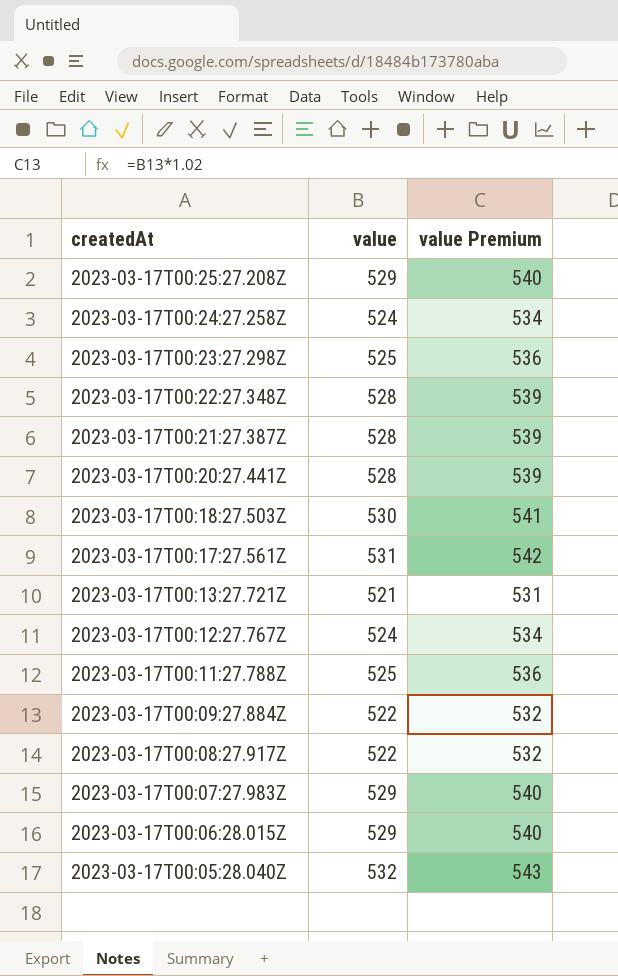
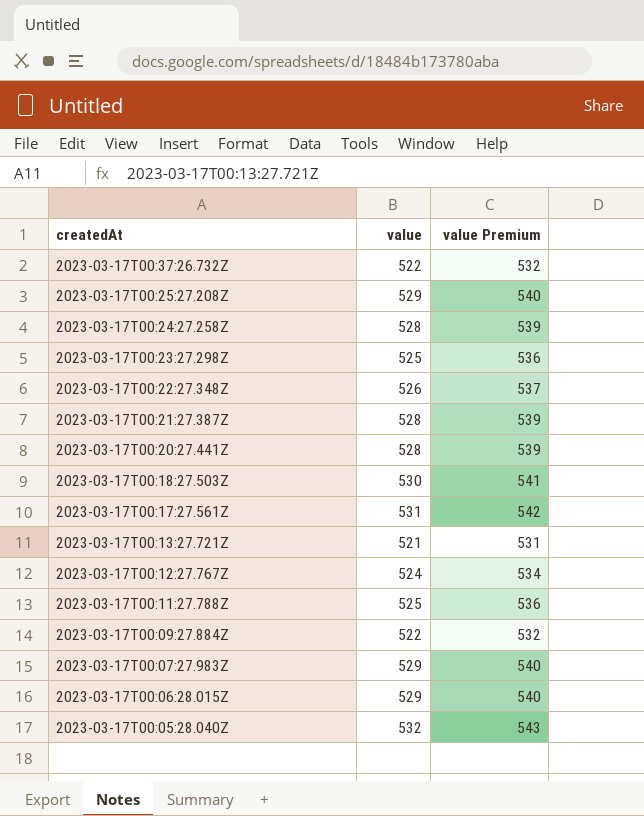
row 2023-03-17T00:08:27.917Z: 522 | 532 -> none
row 2023-03-17T00:37:26.732Z: none -> 522 | 532
2023-03-17T00:24:27.258Z | value: 524 -> 528
2023-03-17T00:24:27.258Z | value Premium: 534 -> 539
2023-03-17T00:22:27.348Z | value: 528 -> 526
2023-03-17T00:22:27.348Z | value Premium: 539 -> 537

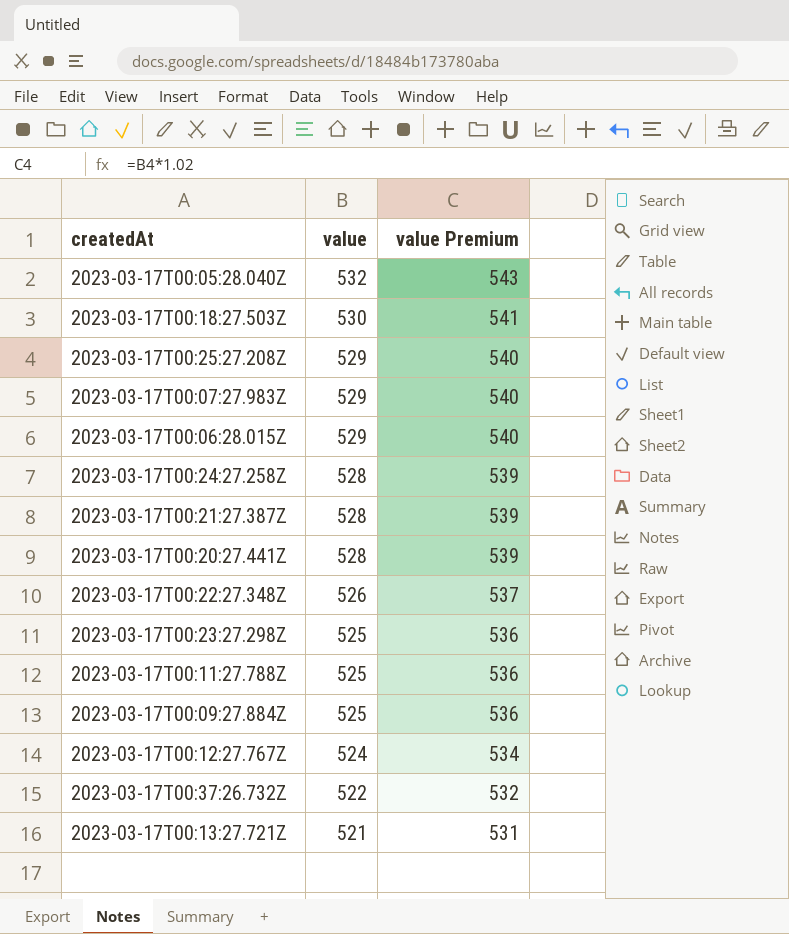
row order: createdAt descending -> value descending
row 2023-03-17T00:17:27.561Z: 531 | 542 -> none
2023-03-17T00:09:27.884Z | value: 522 -> 525
2023-03-17T00:09:27.884Z | value Premium: 532 -> 536

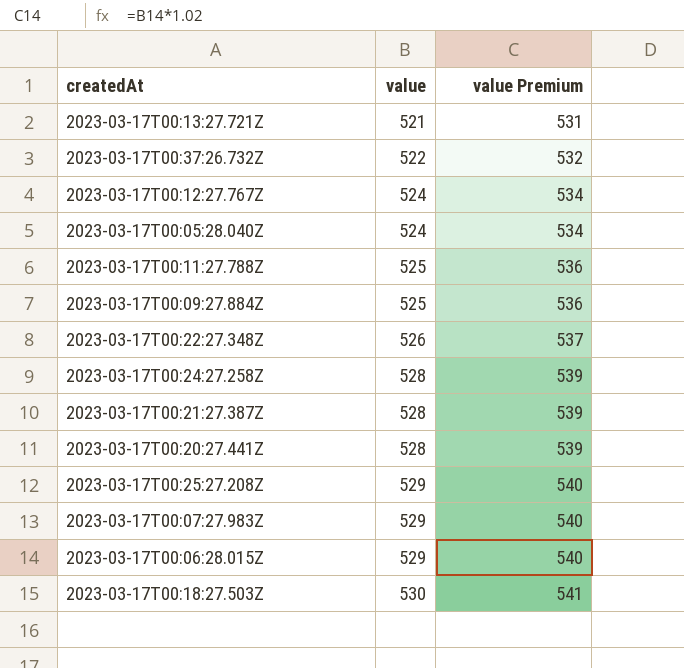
row order: value descending -> value ascending
row 2023-03-17T00:23:27.298Z: 525 | 536 -> none
2023-03-17T00:05:28.040Z | value: 532 -> 524
2023-03-17T00:05:28.040Z | value Premium: 543 -> 534

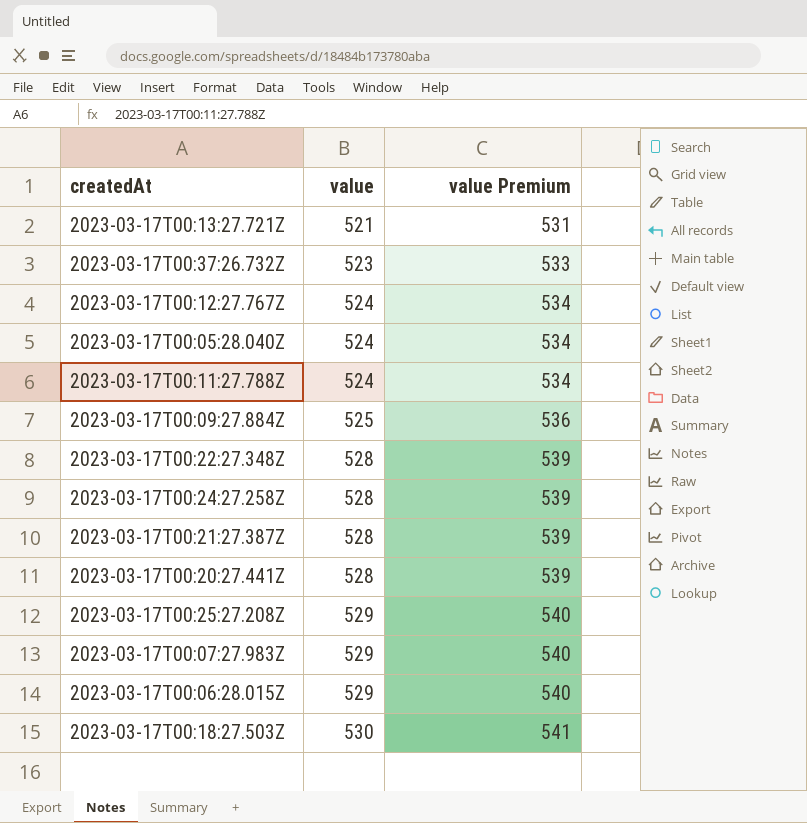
2023-03-17T00:37:26.732Z | value: 522 -> 523
2023-03-17T00:37:26.732Z | value Premium: 532 -> 533
2023-03-17T00:11:27.788Z | value: 525 -> 524
2023-03-17T00:11:27.788Z | value Premium: 536 -> 534
2023-03-17T00:22:27.348Z | value: 526 -> 528
2023-03-17T00:22:27.348Z | value Premium: 537 -> 539

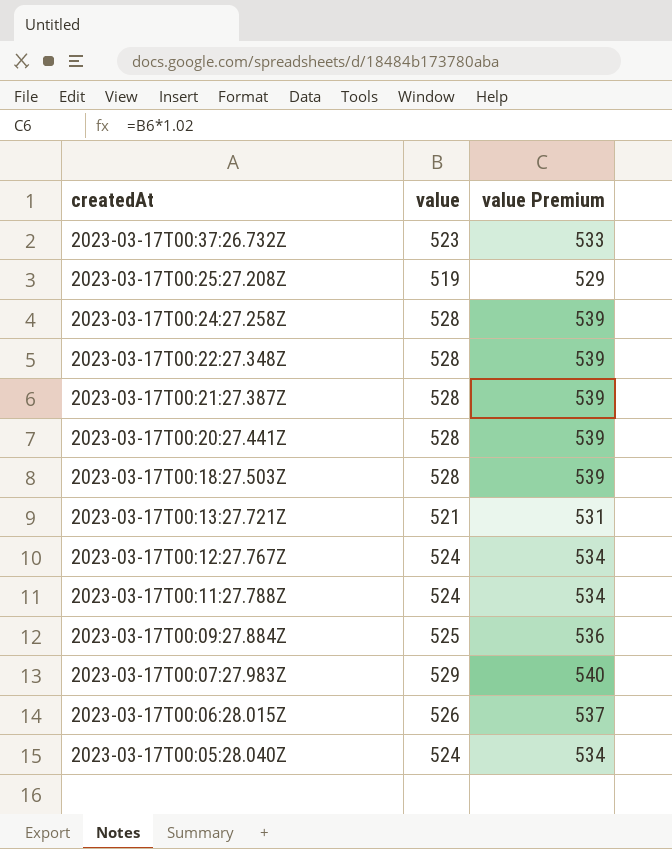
row order: value ascending -> createdAt descending
2023-03-17T00:25:27.208Z | value: 529 -> 519
2023-03-17T00:25:27.208Z | value Premium: 540 -> 529
2023-03-17T00:18:27.503Z | value: 530 -> 528
2023-03-17T00:18:27.503Z | value Premium: 541 -> 539
2023-03-17T00:06:28.015Z | value: 529 -> 526
2023-03-17T00:06:28.015Z | value Premium: 540 -> 537

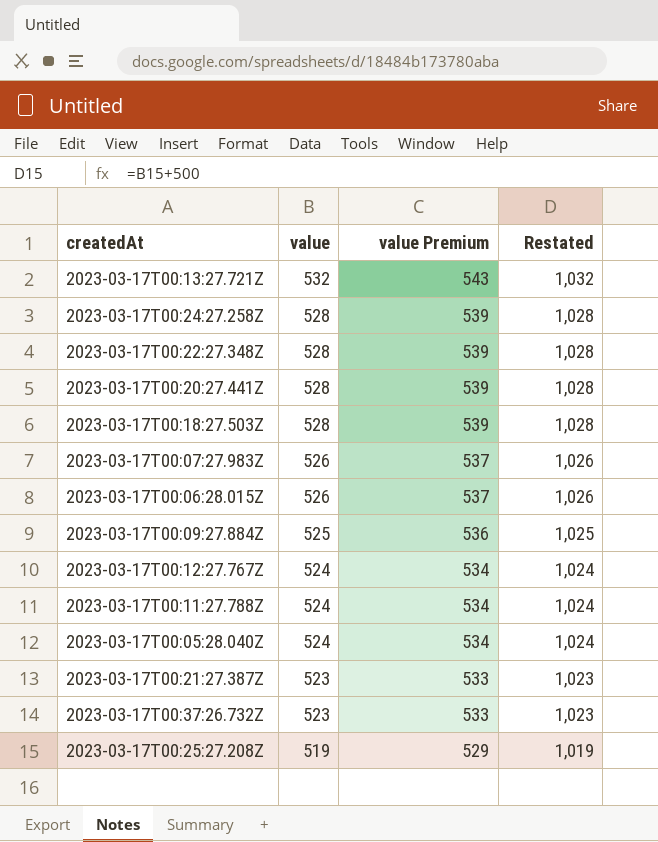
row order: createdAt descending -> value descending
column Restated | formula: none -> [value] + 500
2023-03-17T00:13:27.721Z | value: 521 -> 532
2023-03-17T00:13:27.721Z | value Premium: 531 -> 543
2023-03-17T00:07:27.983Z | value: 529 -> 526
2023-03-17T00:07:27.983Z | value Premium: 540 -> 537
2023-03-17T00:21:27.387Z | value: 528 -> 523
2023-03-17T00:21:27.387Z | value Premium: 539 -> 533

